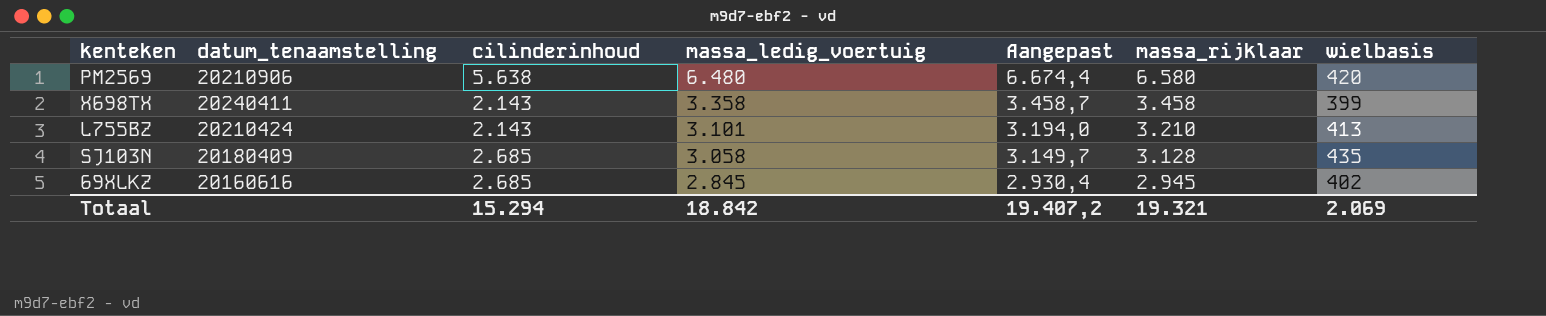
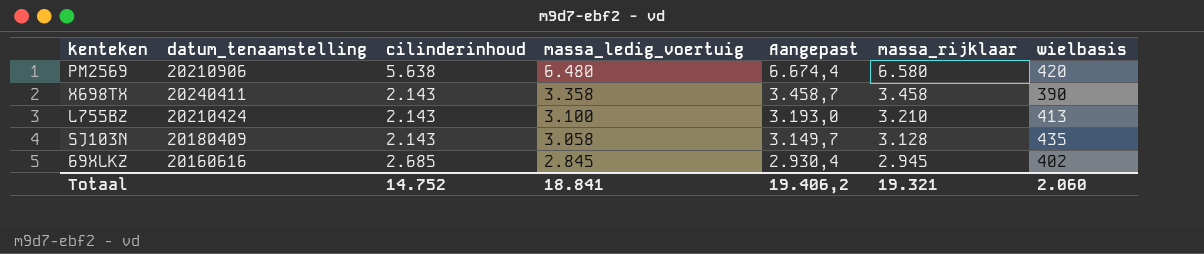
X698TX | wielbasis: 399 -> 390
L755BZ | massa_ledig_voertuig: 3.101 -> 3.100
L755BZ | Aangepast: 3.194,0 -> 3.193,0
SJ103N | cilinderinhoud: 2.685 -> 2.143
Totaal | cilinderinhoud: 15.294 -> 14.752
Totaal | massa_ledig_voertuig: 18.842 -> 18.841
Totaal | Aangepast: 19.407,2 -> 19.406,2
Totaal | wielbasis: 2.069 -> 2.060

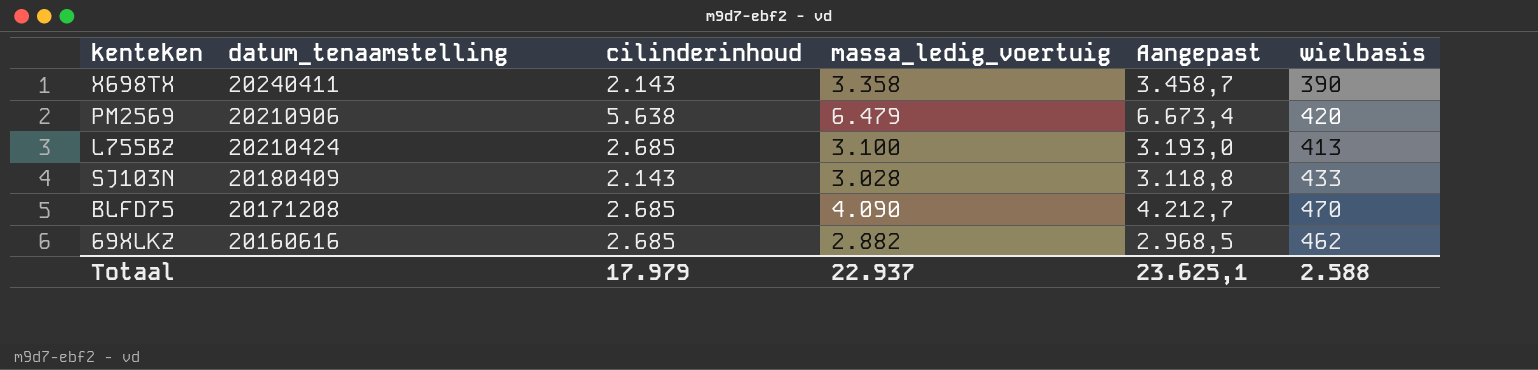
row order: massa_ledig_voertuig descending -> datum_tenaamstelling descending
column massa_rijklaar | position: 6 -> none
PM2569 | massa_ledig_voertuig: 6.480 -> 6.479
PM2569 | Aangepast: 6.674,4 -> 6.673,4
L755BZ | cilinderinhoud: 2.143 -> 2.685
SJ103N | massa_ledig_voertuig: 3.058 -> 3.028
SJ103N | Aangepast: 3.149,7 -> 3.118,8
SJ103N | wielbasis: 435 -> 433
row BLFD75: none -> 20171208 | 2.685 | 4.090 | 4.212,7 | 470
69XLKZ | massa_ledig_voertuig: 2.845 -> 2.882
69XLKZ | Aangepast: 2.930,4 -> 2.968,5
69XLKZ | wielbasis: 402 -> 462
Totaal | cilinderinhoud: 14.752 -> 17.979
Totaal | massa_ledig_voertuig: 18.841 -> 22.937
Totaal | Aangepast: 19.406,2 -> 23.625,1
Totaal | wielbasis: 2.060 -> 2.588

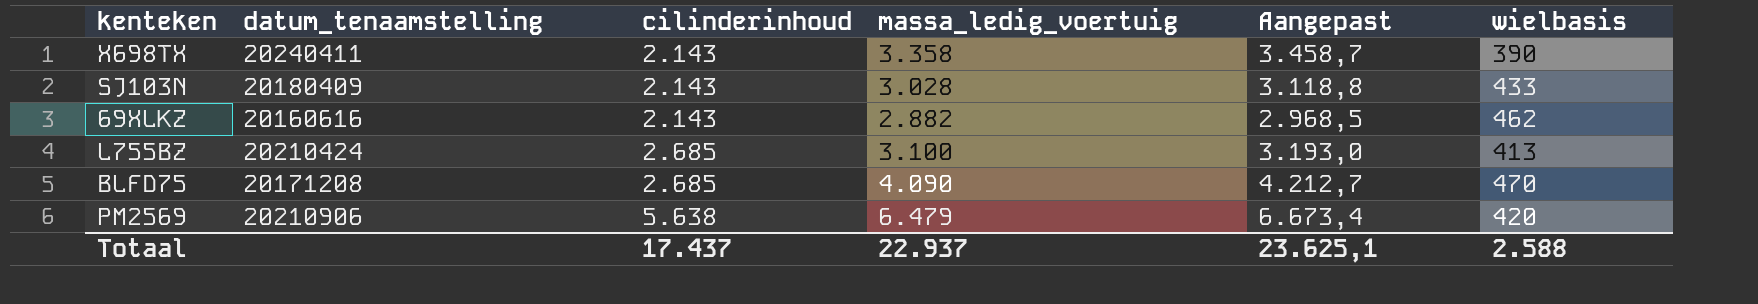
row order: datum_tenaamstelling descending -> cilinderinhoud ascending
69XLKZ | cilinderinhoud: 2.685 -> 2.143
Totaal | cilinderinhoud: 17.979 -> 17.437

